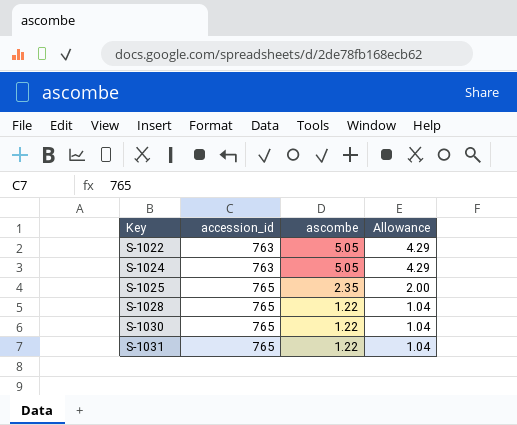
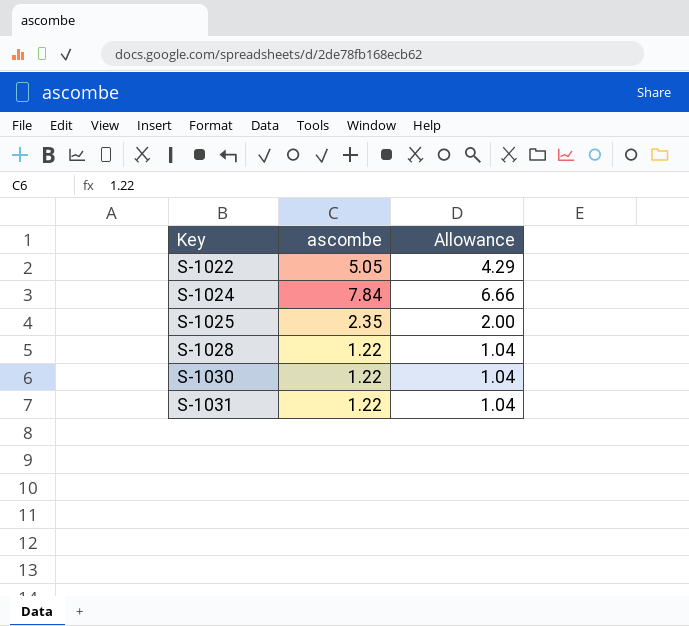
column accession_id | position: 2 -> none
S-1024 | ascombe: 5.05 -> 7.84
S-1024 | Allowance: 4.29 -> 6.66

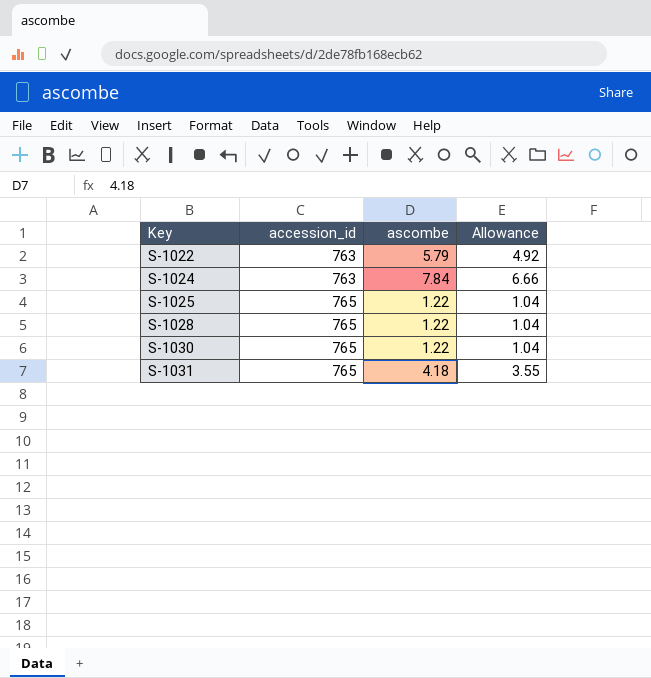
column accession_id | position: none -> 2
S-1022 | ascombe: 5.05 -> 5.79
S-1022 | Allowance: 4.29 -> 4.92
S-1025 | ascombe: 2.35 -> 1.22
S-1025 | Allowance: 2.00 -> 1.04
S-1031 | ascombe: 1.22 -> 4.18
S-1031 | Allowance: 1.04 -> 3.55

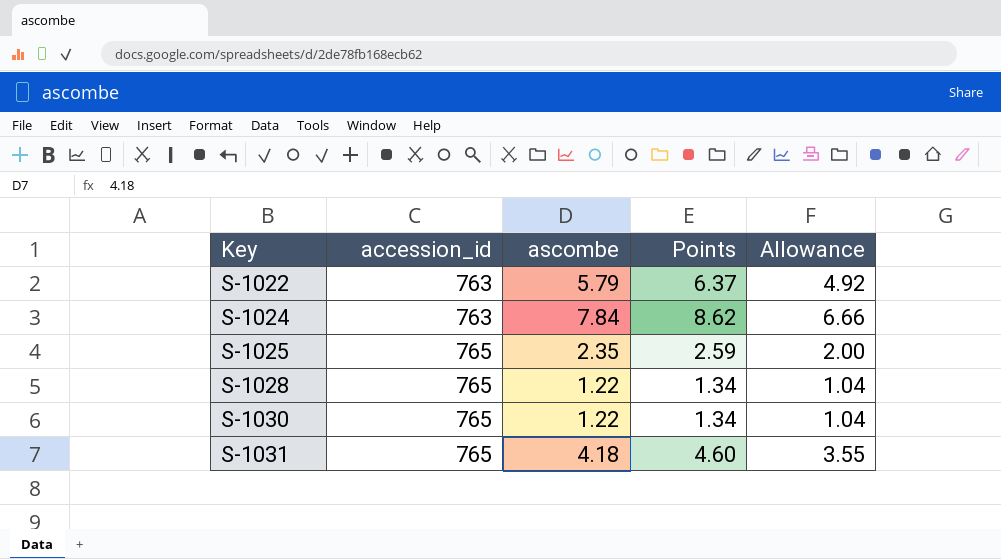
column Points | formula: none -> [ascombe] * 1.1
S-1025 | ascombe: 1.22 -> 2.35
S-1025 | Allowance: 1.04 -> 2.00

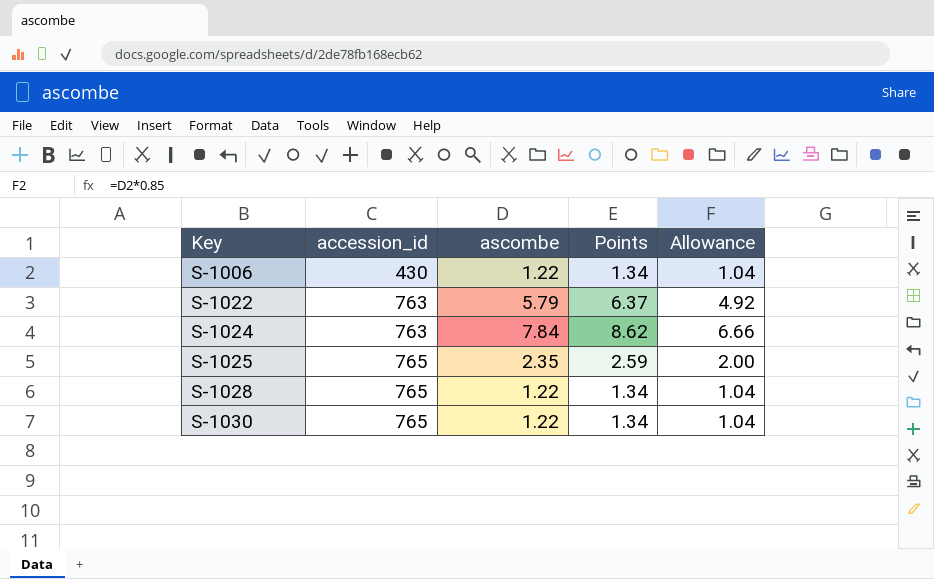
row S-1031: 765 | 4.18 | 4.60 | 3.55 -> none
row S-1006: none -> 430 | 1.22 | 1.34 | 1.04

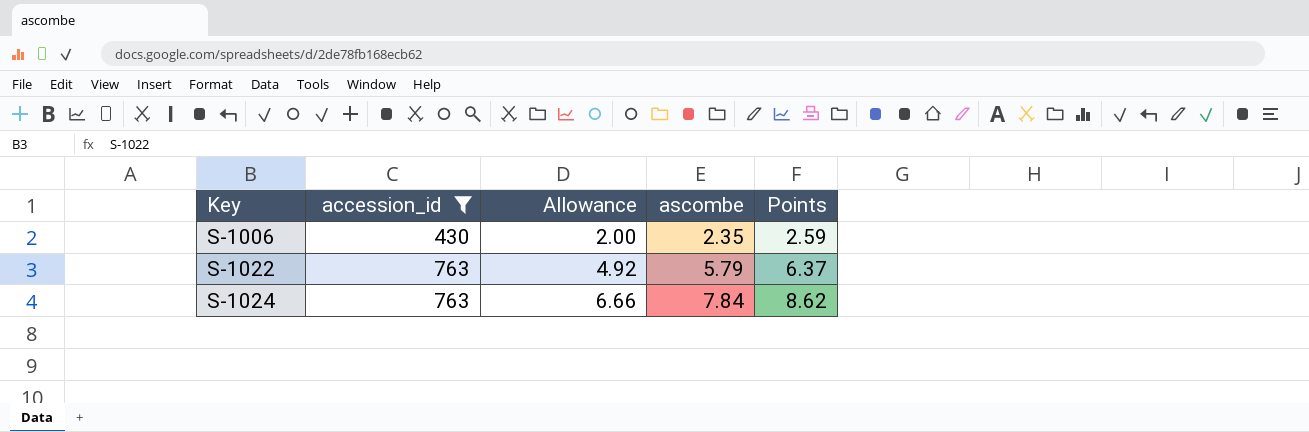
filter: none -> accession_id != 765
column Allowance | position: 5 -> 3
S-1006 | Allowance: 1.04 -> 2.00
S-1006 | ascombe: 1.22 -> 2.35
S-1006 | Points: 1.34 -> 2.59

